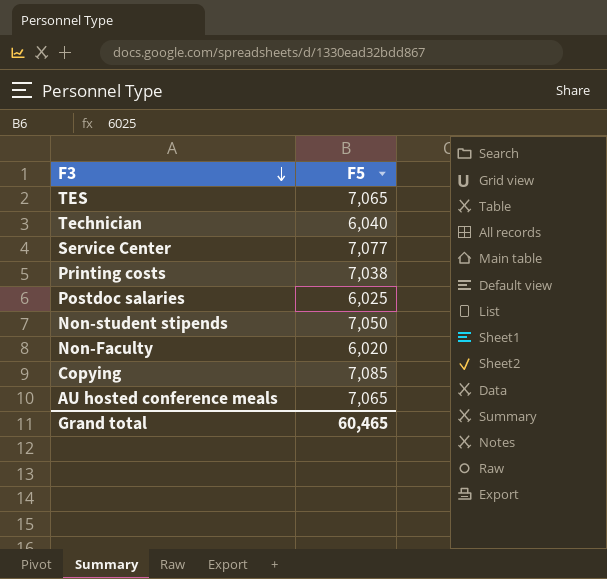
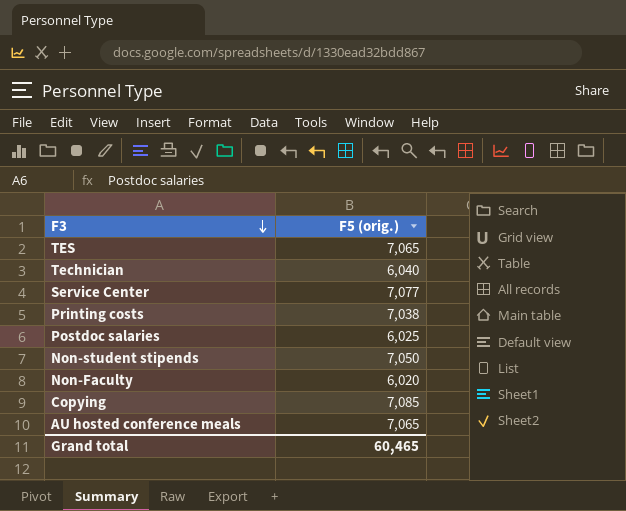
column name: F5 -> F5 (orig.)

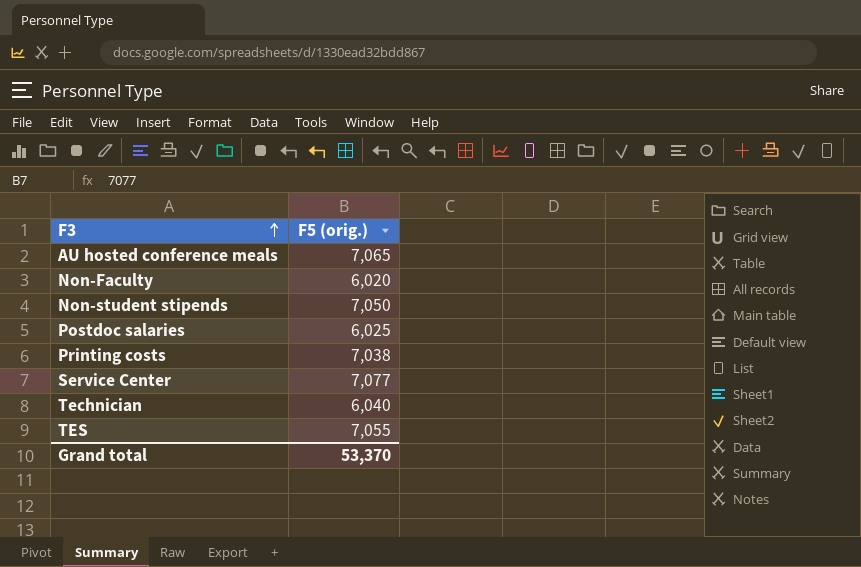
row order: F3 descending -> F3 ascending
row Copying: 7,085 -> none
TES | F5 (orig.): 7,065 -> 7,055
Grand total | F5 (orig.): 60,465 -> 53,370

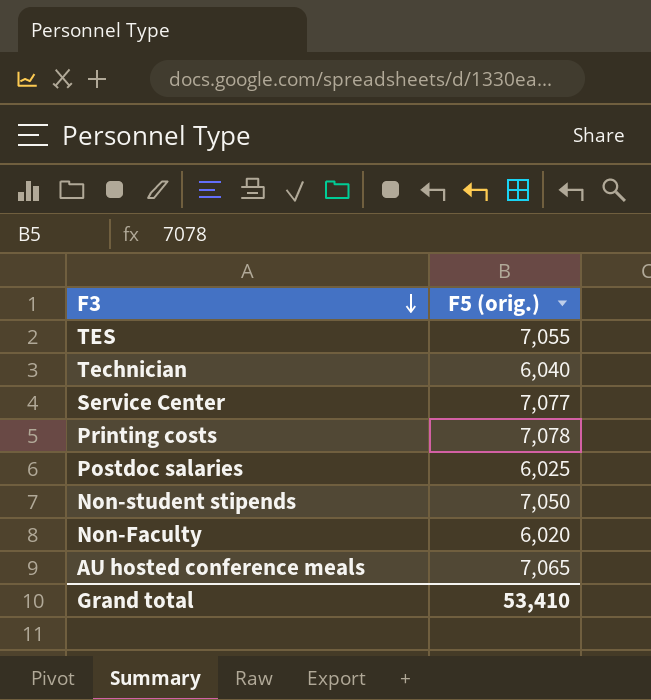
row order: F3 ascending -> F3 descending
Printing costs | F5 (orig.): 7,038 -> 7,078
Grand total | F5 (orig.): 53,370 -> 53,410

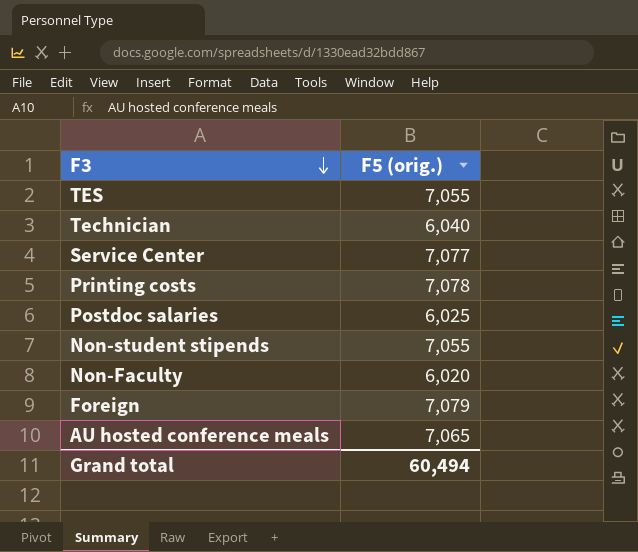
Non-student stipends | F5 (orig.): 7,050 -> 7,055
row Foreign: none -> 7,079
Grand total | F5 (orig.): 53,410 -> 60,494

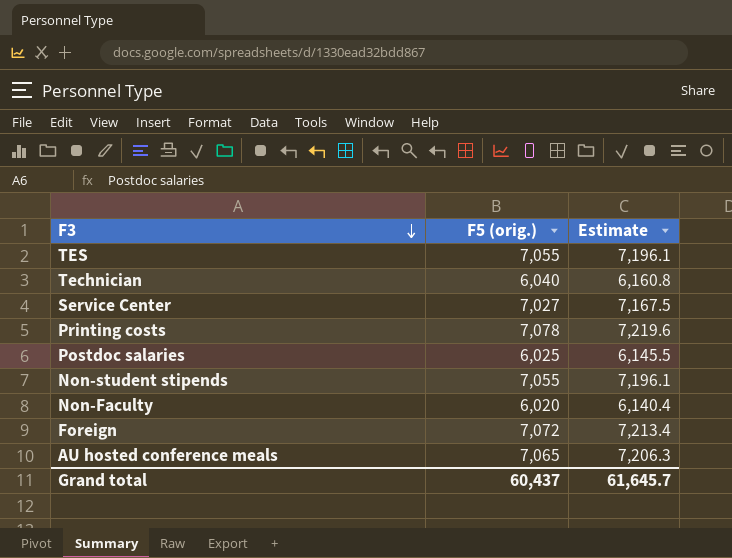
column Estimate | formula: none -> [F5 (orig.)] * 1.02
Service Center | F5 (orig.): 7,077 -> 7,027
Foreign | F5 (orig.): 7,079 -> 7,072
Grand total | F5 (orig.): 60,494 -> 60,437

